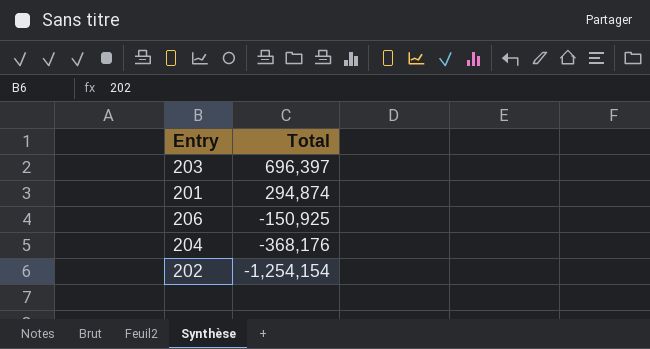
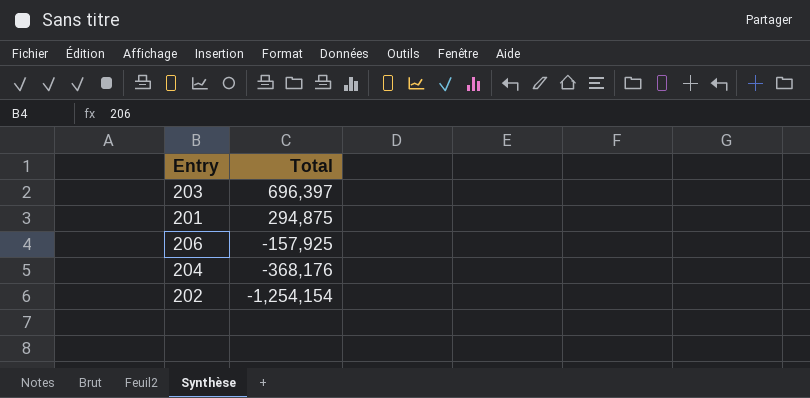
201 | Total: 294,874 -> 294,875
206 | Total: -150,925 -> -157,925

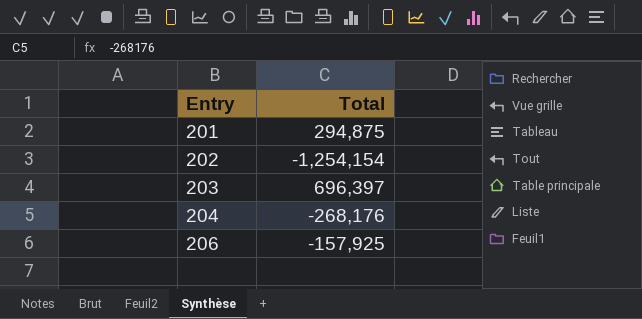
row order: Total descending -> Entry ascending
204 | Total: -368,176 -> -268,176

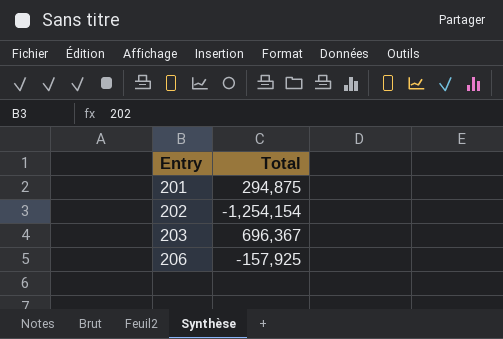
row 204: -268,176 -> none
203 | Total: 696,397 -> 696,367

